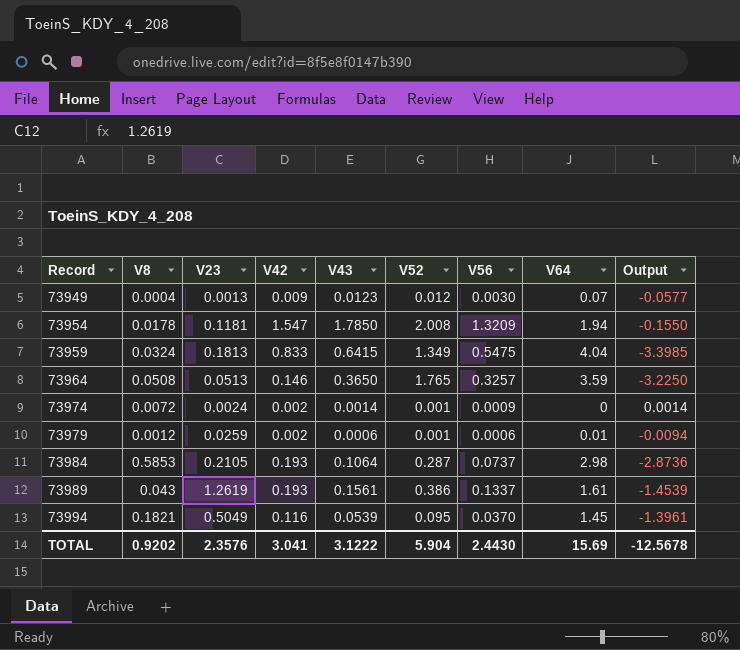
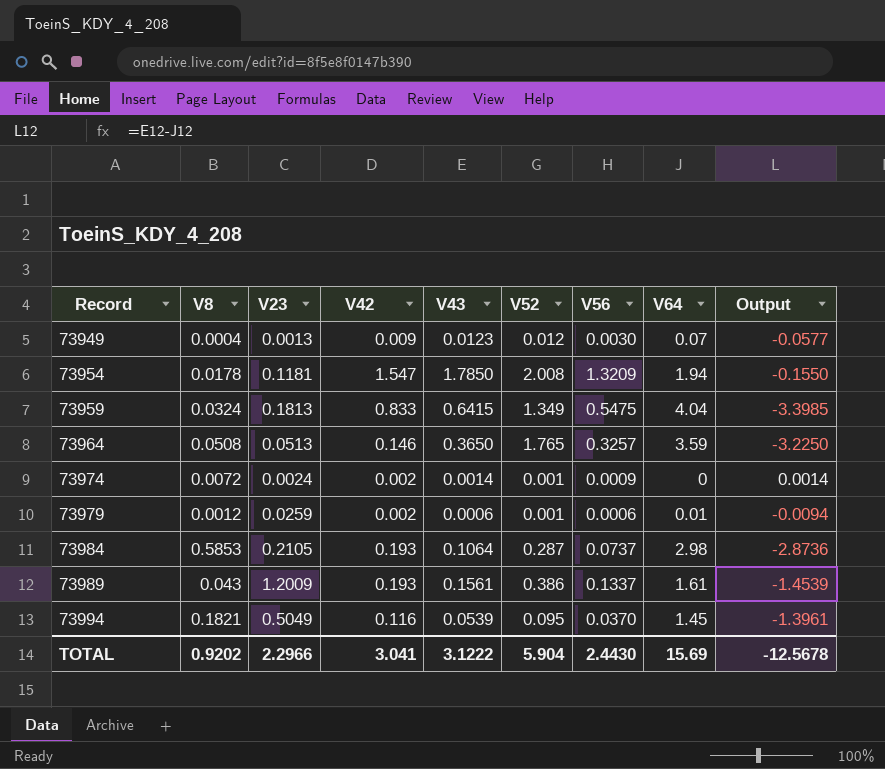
73989 | V23: 1.2619 -> 1.2009
TOTAL | V23: 2.3576 -> 2.2966

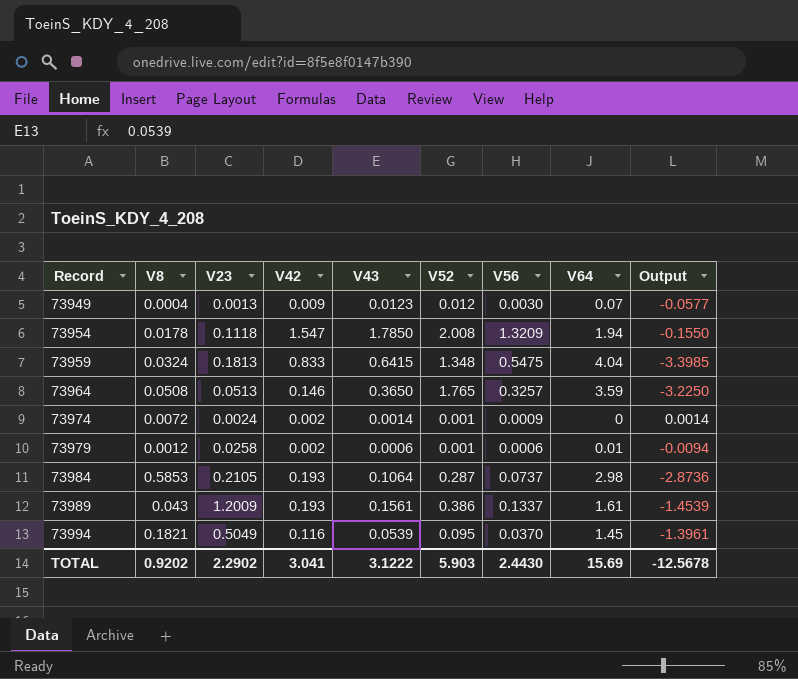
73954 | V23: 0.1181 -> 0.1118
73959 | V52: 1.349 -> 1.348
73979 | V23: 0.0259 -> 0.0258
TOTAL | V23: 2.2966 -> 2.2902
TOTAL | V52: 5.904 -> 5.903

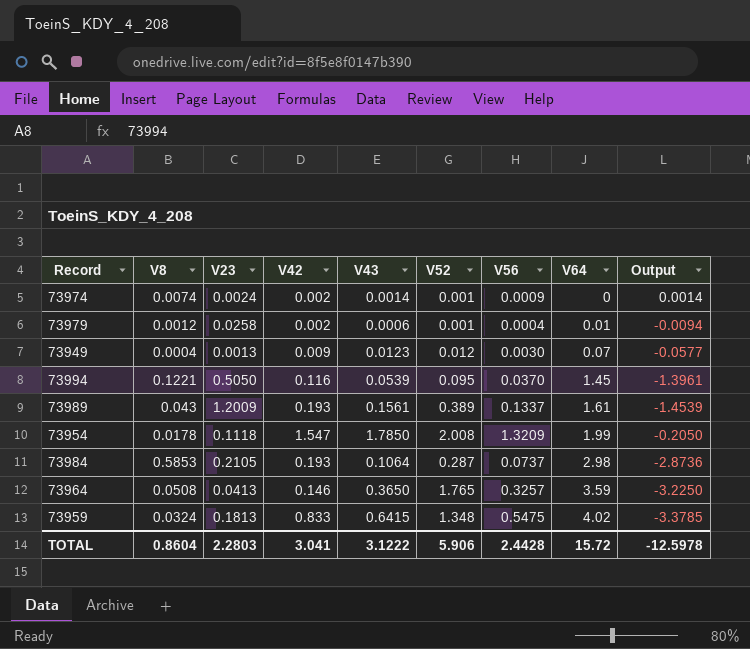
row order: Record ascending -> V64 ascending
73974 | V8: 0.0072 -> 0.0074
73979 | V56: 0.0006 -> 0.0004
73994 | V8: 0.1821 -> 0.1221
73994 | V23: 0.5049 -> 0.5050
73989 | V52: 0.386 -> 0.389
73954 | V64: 1.94 -> 1.99
73954 | Output: -0.1550 -> -0.2050
73964 | V23: 0.0513 -> 0.0413
73959 | V64: 4.04 -> 4.02
73959 | Output: -3.3985 -> -3.3785
TOTAL | V8: 0.9202 -> 0.8604
TOTAL | V23: 2.2902 -> 2.2803
TOTAL | V52: 5.903 -> 5.906
TOTAL | V56: 2.4430 -> 2.4428
TOTAL | V64: 15.69 -> 15.72
TOTAL | Output: -12.5678 -> -12.5978

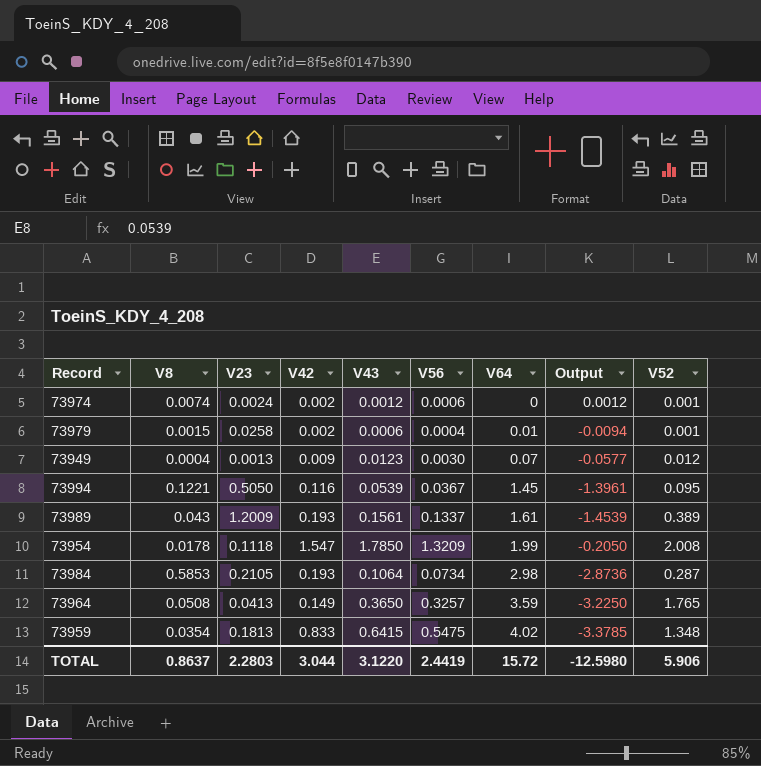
column V52 | position: 6 -> 9
73974 | V43: 0.0014 -> 0.0012
73974 | V56: 0.0009 -> 0.0006
73974 | Output: 0.0014 -> 0.0012
73979 | V8: 0.0012 -> 0.0015
73994 | V56: 0.0370 -> 0.0367
73984 | V56: 0.0737 -> 0.0734
73964 | V42: 0.146 -> 0.149
73959 | V8: 0.0324 -> 0.0354
TOTAL | V8: 0.8604 -> 0.8637
TOTAL | V42: 3.041 -> 3.044
TOTAL | V43: 3.1222 -> 3.1220
TOTAL | V56: 2.4428 -> 2.4419
TOTAL | Output: -12.5978 -> -12.5980

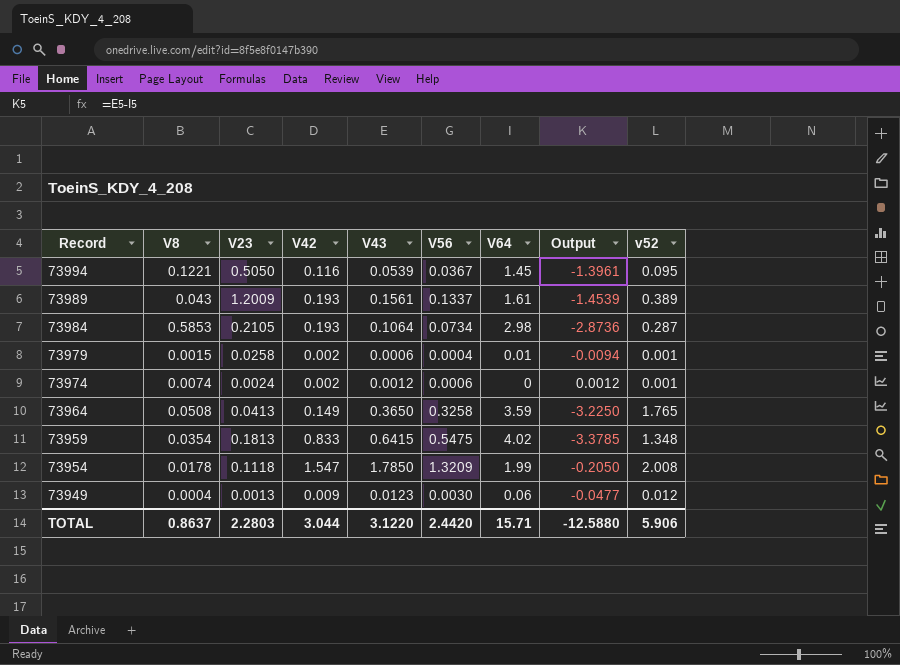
row order: V64 ascending -> Record descending
column name: V52 -> v52
73964 | V56: 0.3257 -> 0.3258
73949 | V64: 0.07 -> 0.06
73949 | Output: -0.0577 -> -0.0477
TOTAL | V56: 2.4419 -> 2.4420
TOTAL | V64: 15.72 -> 15.71
TOTAL | Output: -12.5980 -> -12.5880

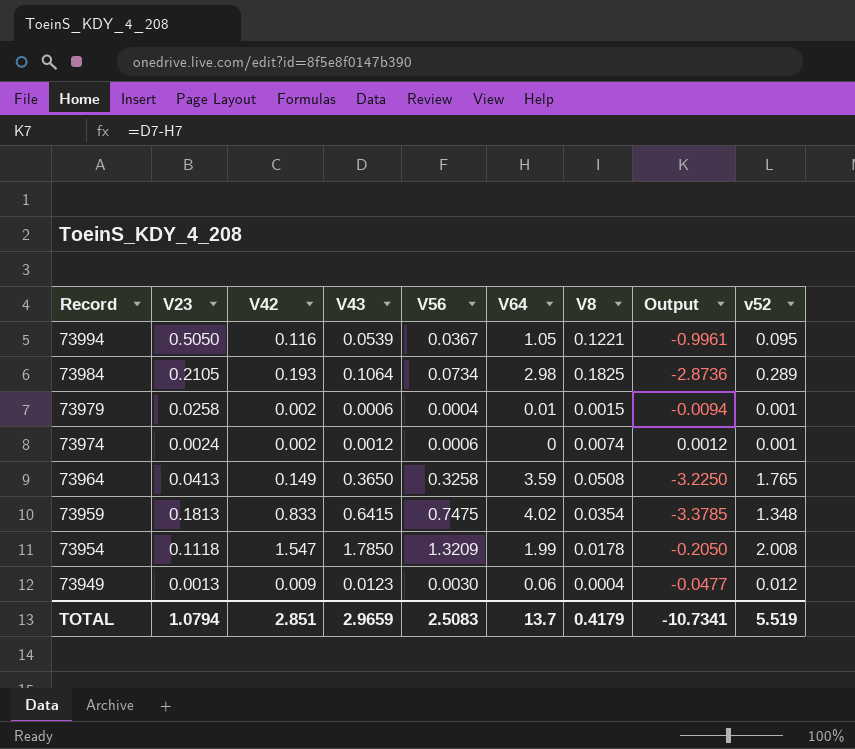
column V8 | position: 2 -> 7
row 73989: 0.043 | 1.2009 | 0.193 | 0.1561 | 0.1337 | 1.61 | -1.4539 | 0.389 -> none
73994 | V64: 1.45 -> 1.05
73994 | Output: -1.3961 -> -0.9961
73984 | V8: 0.5853 -> 0.1825
73984 | v52: 0.287 -> 0.289
73959 | V56: 0.5475 -> 0.7475
TOTAL | V23: 2.2803 -> 1.0794
TOTAL | V42: 3.044 -> 2.851
TOTAL | V43: 3.1220 -> 2.9659
TOTAL | V56: 2.4420 -> 2.5083
TOTAL | V64: 15.71 -> 13.7
TOTAL | V8: 0.8637 -> 0.4179
TOTAL | Output: -12.5880 -> -10.7341
TOTAL | v52: 5.906 -> 5.519

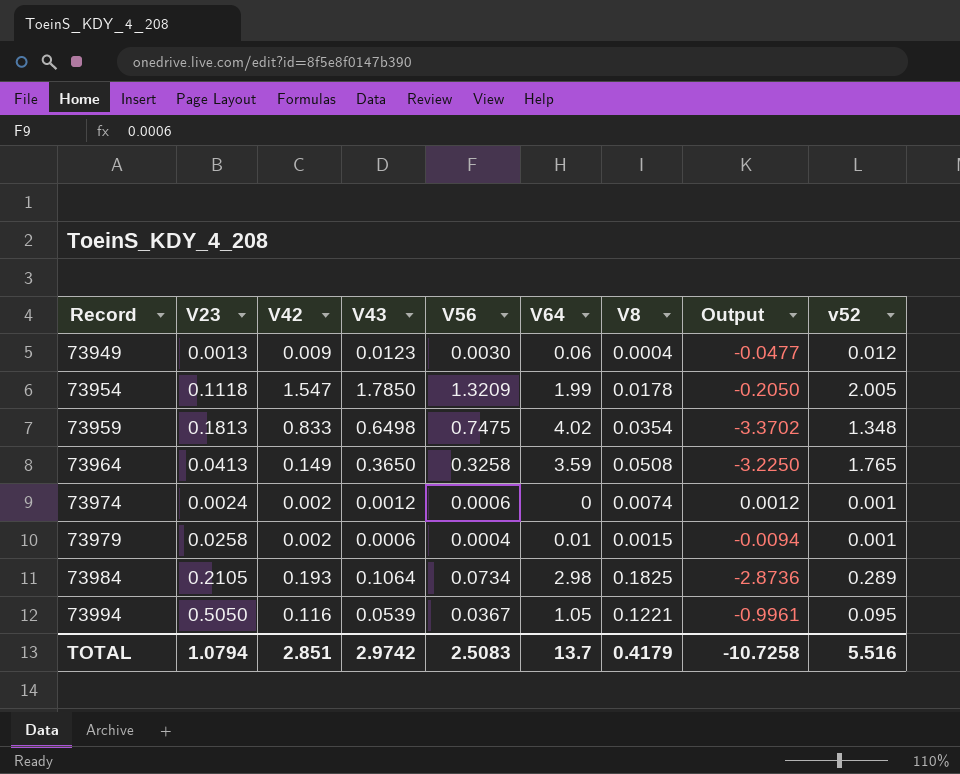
row order: Record descending -> Record ascending
73954 | v52: 2.008 -> 2.005
73959 | V43: 0.6415 -> 0.6498
73959 | Output: -3.3785 -> -3.3702
TOTAL | V43: 2.9659 -> 2.9742
TOTAL | Output: -10.7341 -> -10.7258
TOTAL | v52: 5.519 -> 5.516

